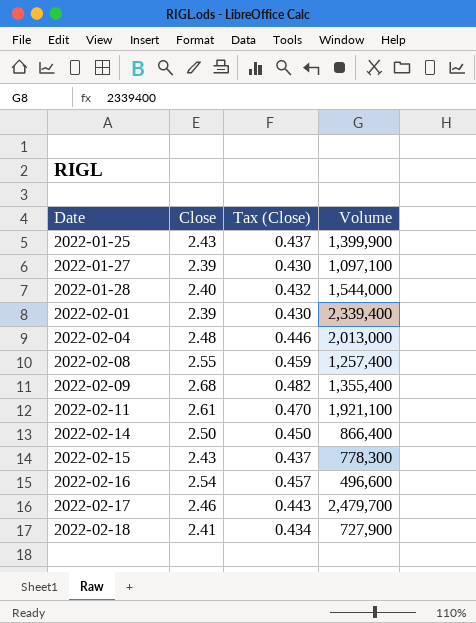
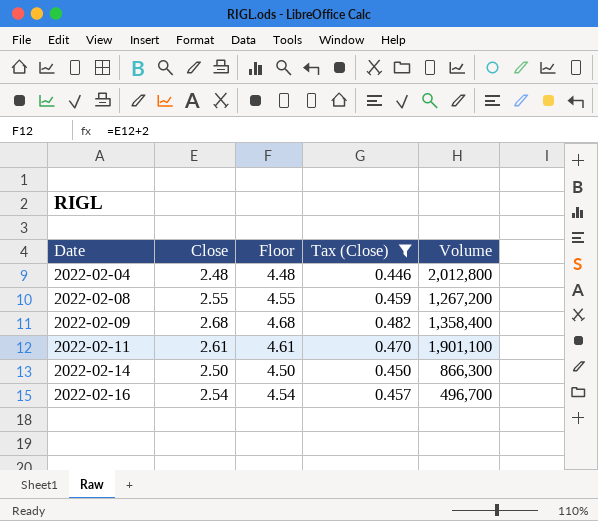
filter: none -> Tax (Close) >= 0.446
column Floor | formula: none -> [Close] + 2
2022-02-04 | Volume: 2,013,000 -> 2,012,800
2022-02-08 | Volume: 1,257,400 -> 1,267,200
2022-02-09 | Volume: 1,355,400 -> 1,358,400
2022-02-11 | Volume: 1,921,100 -> 1,901,100
2022-02-14 | Volume: 866,400 -> 866,300
2022-02-16 | Volume: 496,600 -> 496,700

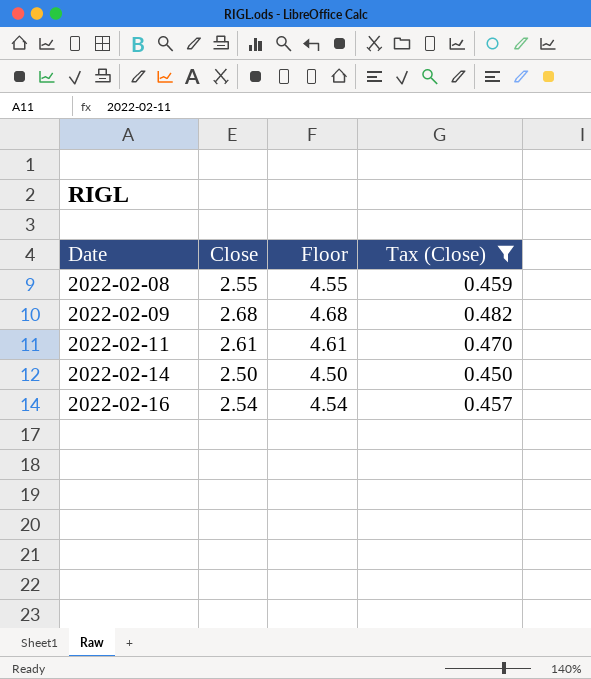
column Volume | position: 5 -> none
row 2022-02-04: 2.48 | 4.48 | 0.446 | 2,012,800 -> none

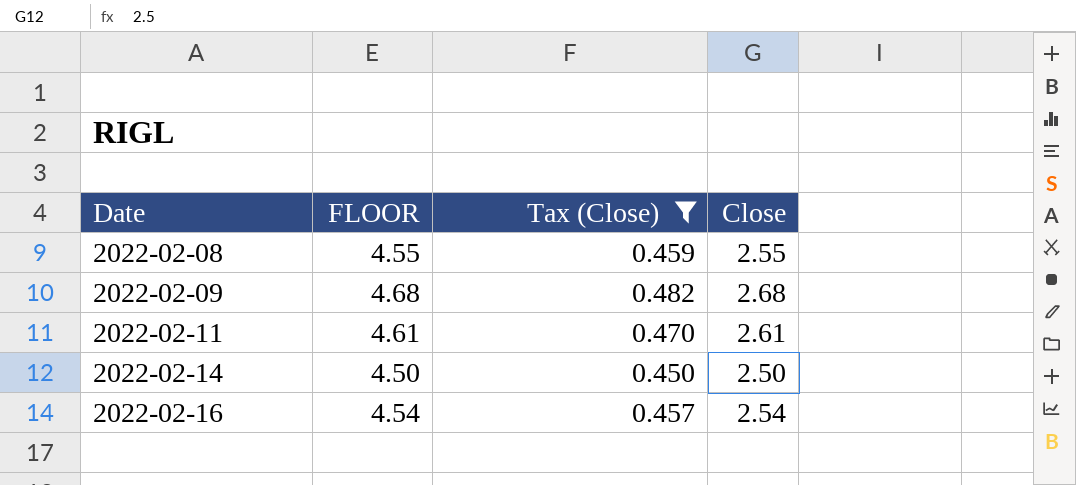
column name: Floor -> FLOOR
column Close | position: 2 -> 4

